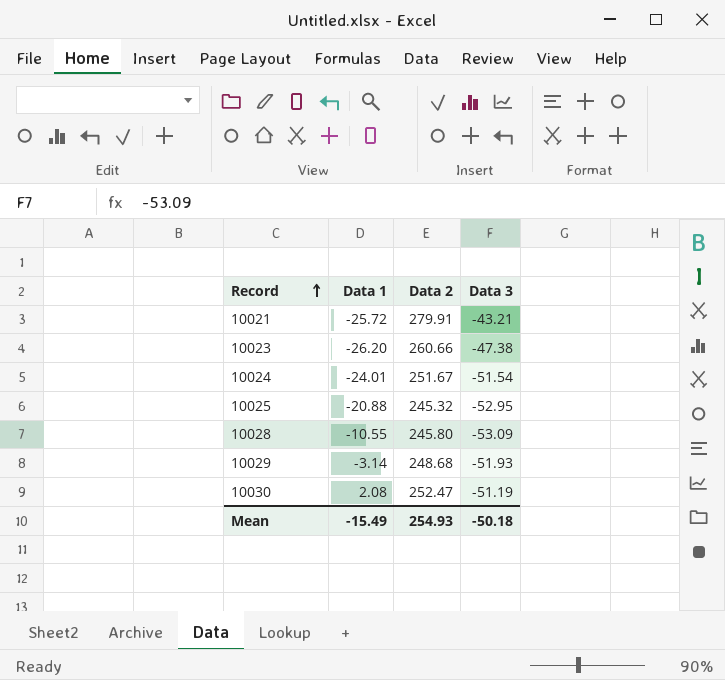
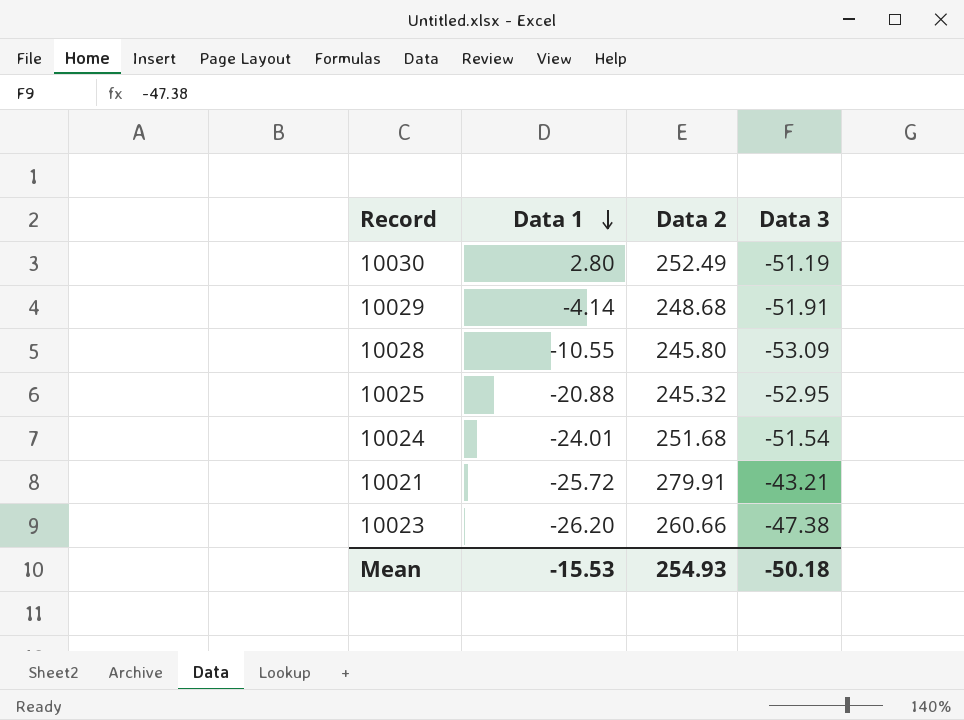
row order: Record ascending -> Data 1 descending
10030 | Data 1: 2.08 -> 2.80
10030 | Data 2: 252.47 -> 252.49
10029 | Data 1: -3.14 -> -4.14
10029 | Data 3: -51.93 -> -51.91
10024 | Data 2: 251.67 -> 251.68
Mean | Data 1: -15.49 -> -15.53

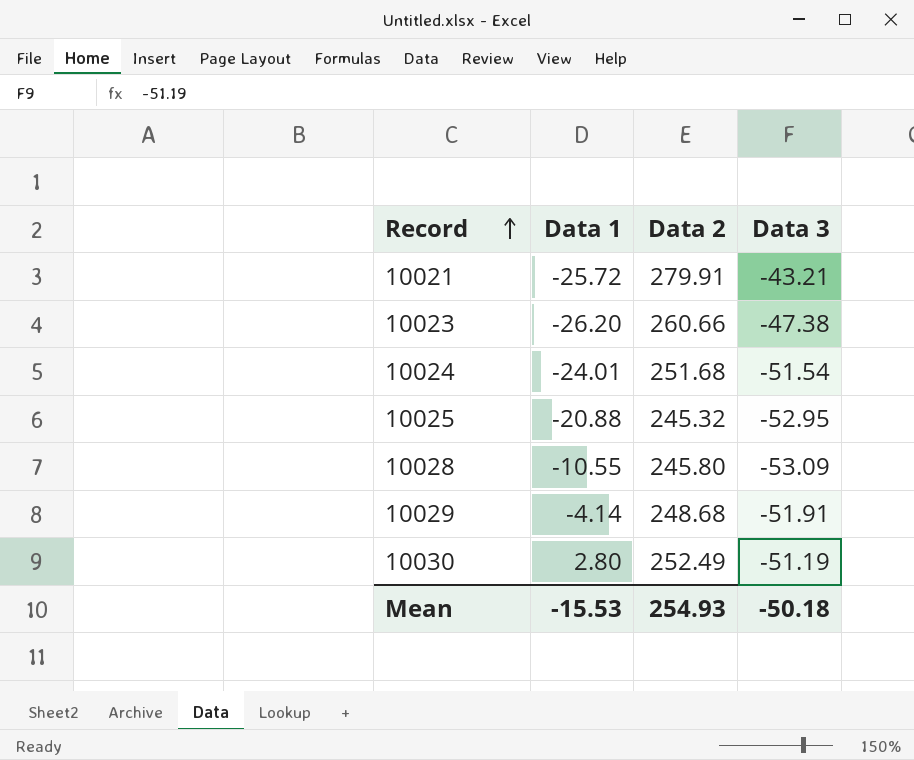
row order: Data 1 descending -> Record ascending

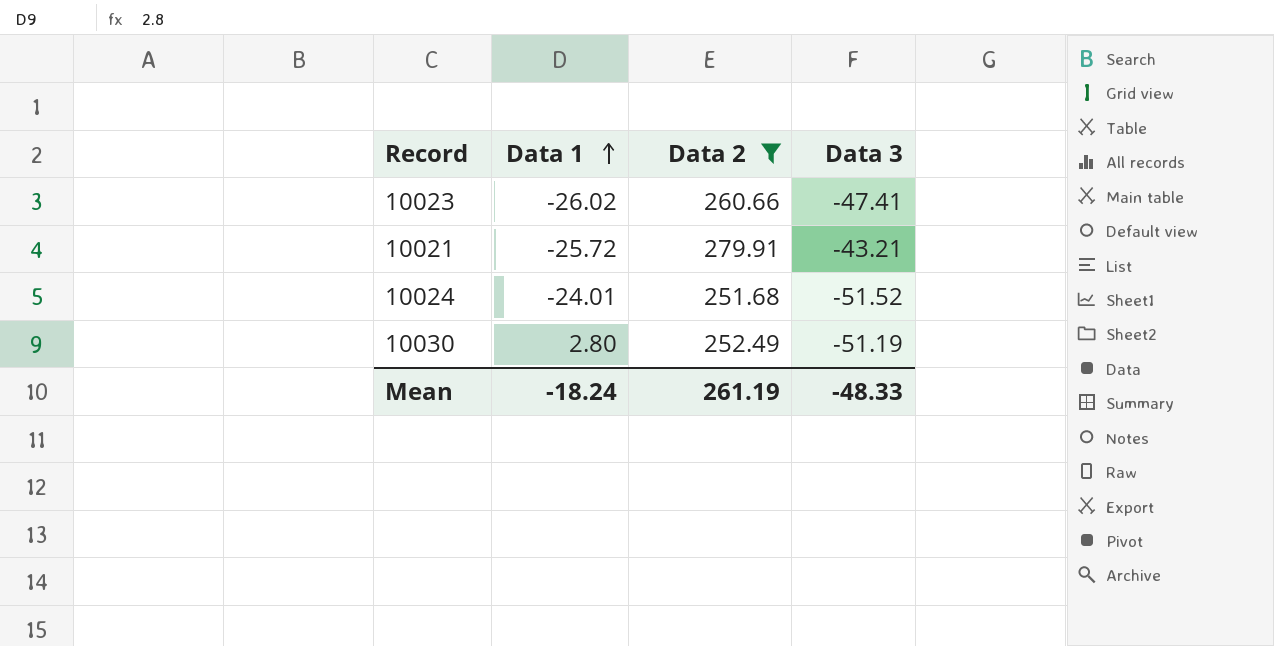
filter: none -> Data 2 >= 251.68
row order: Record ascending -> Data 1 ascending
10023 | Data 1: -26.20 -> -26.02
10023 | Data 3: -47.38 -> -47.41
10024 | Data 3: -51.54 -> -51.52
Mean | Data 1: -15.53 -> -18.24
Mean | Data 2: 254.93 -> 261.19
Mean | Data 3: -50.18 -> -48.33

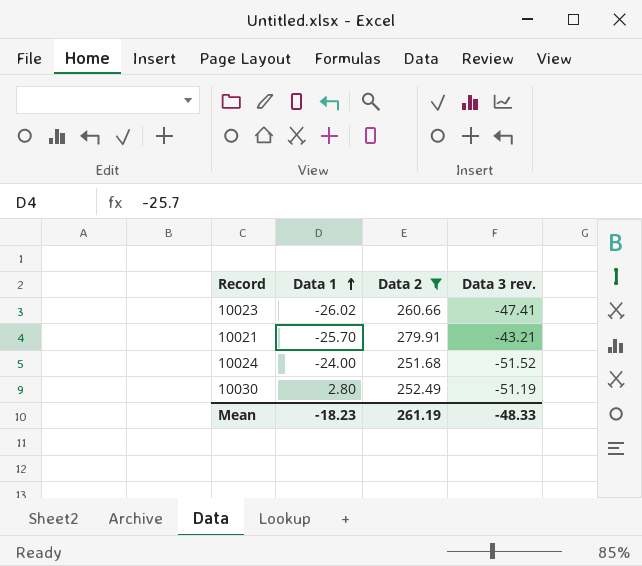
column name: Data 3 -> Data 3 rev.
10021 | Data 1: -25.72 -> -25.70
10024 | Data 1: -24.01 -> -24.00
Mean | Data 1: -18.24 -> -18.23

